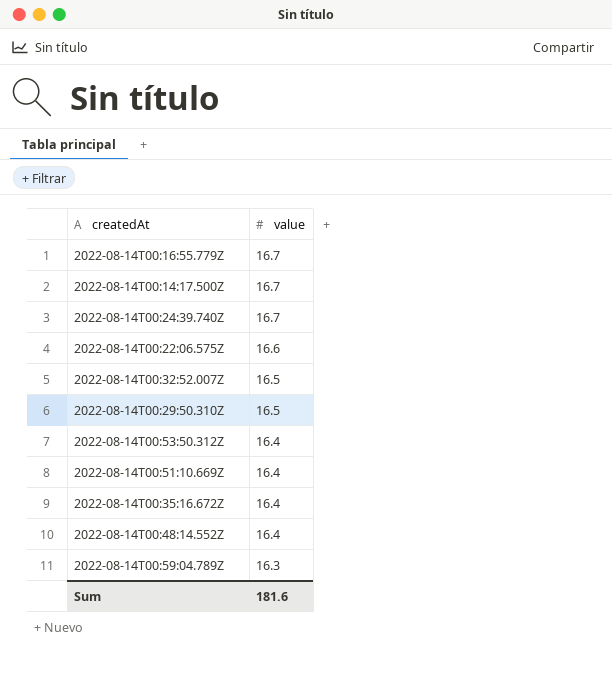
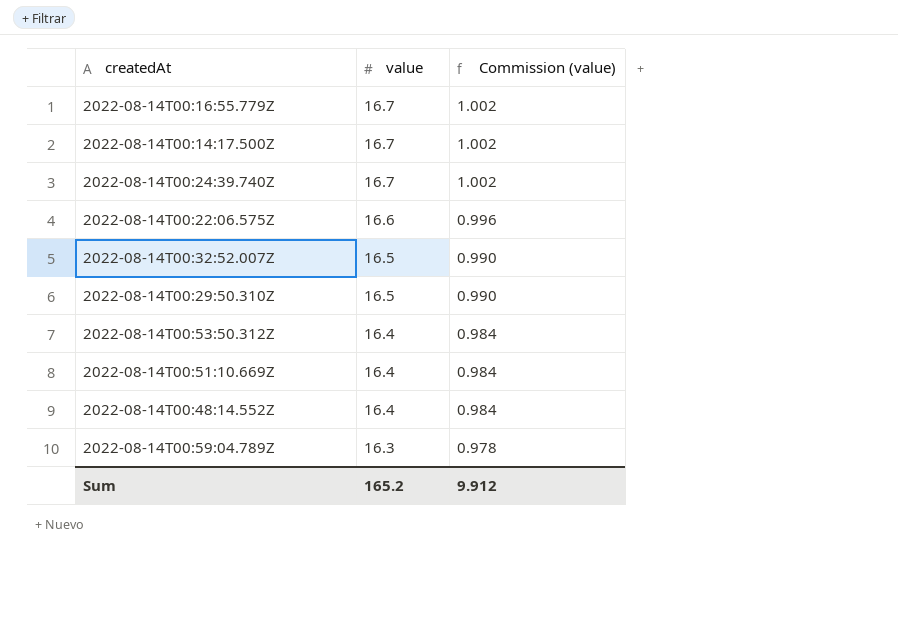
column Commission (value) | formula: none -> [value] * 0.06
row 2022-08-14T00:35:16.672Z: 16.4 -> none
Sum | value: 181.6 -> 165.2

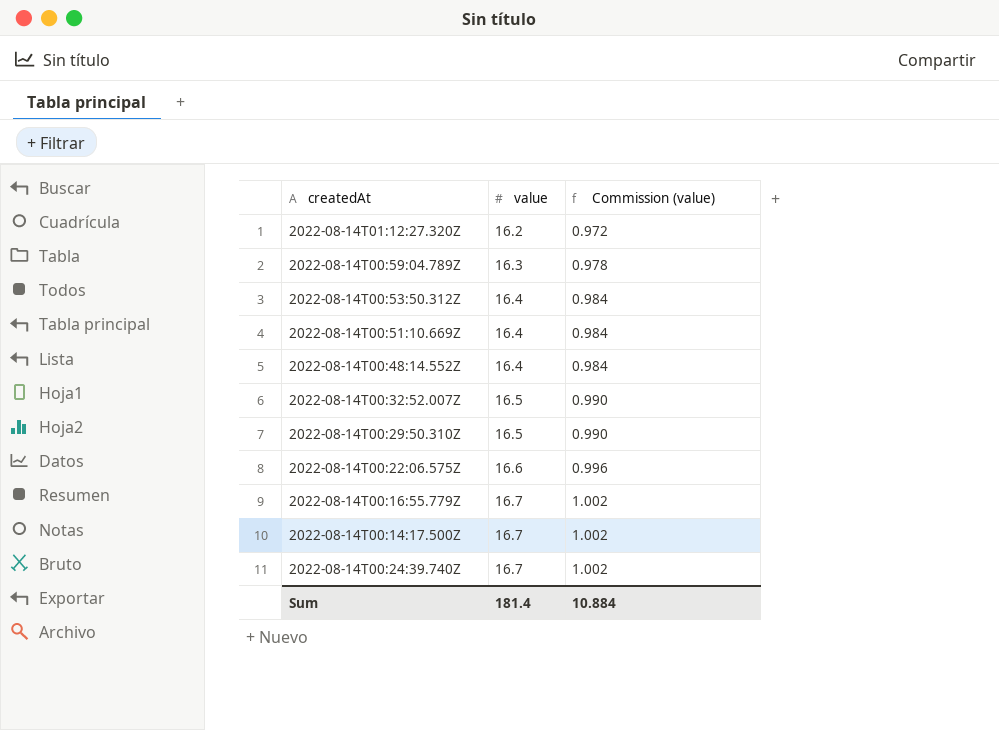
row order: value descending -> value ascending
row 2022-08-14T01:12:27.320Z: none -> 16.2 | 0.972
Sum | value: 165.2 -> 181.4
Sum | Commission (value): 9.912 -> 10.884

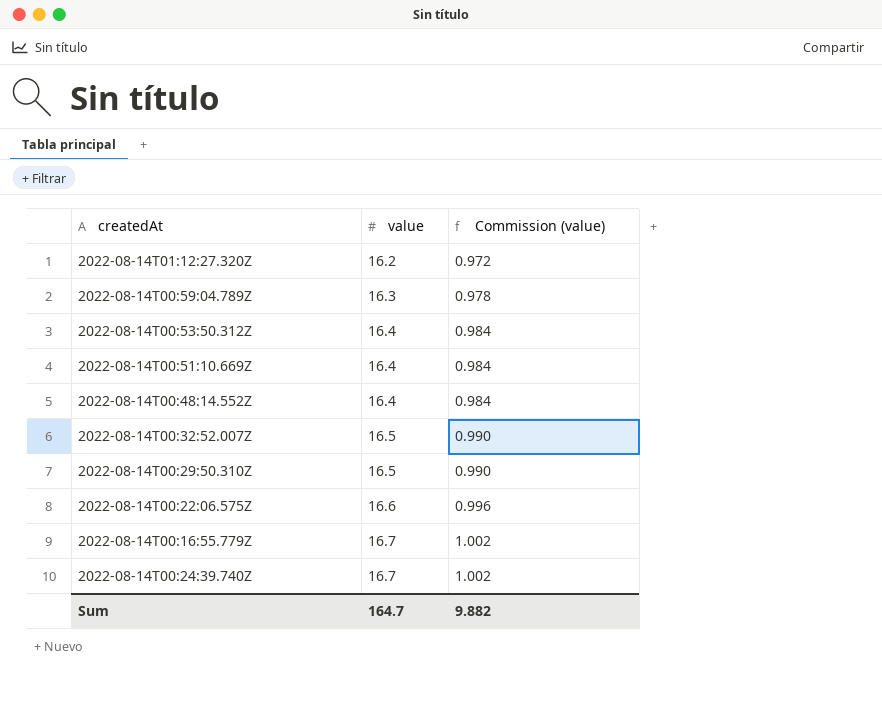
row 2022-08-14T00:14:17.500Z: 16.7 | 1.002 -> none
Sum | value: 181.4 -> 164.7
Sum | Commission (value): 10.884 -> 9.882

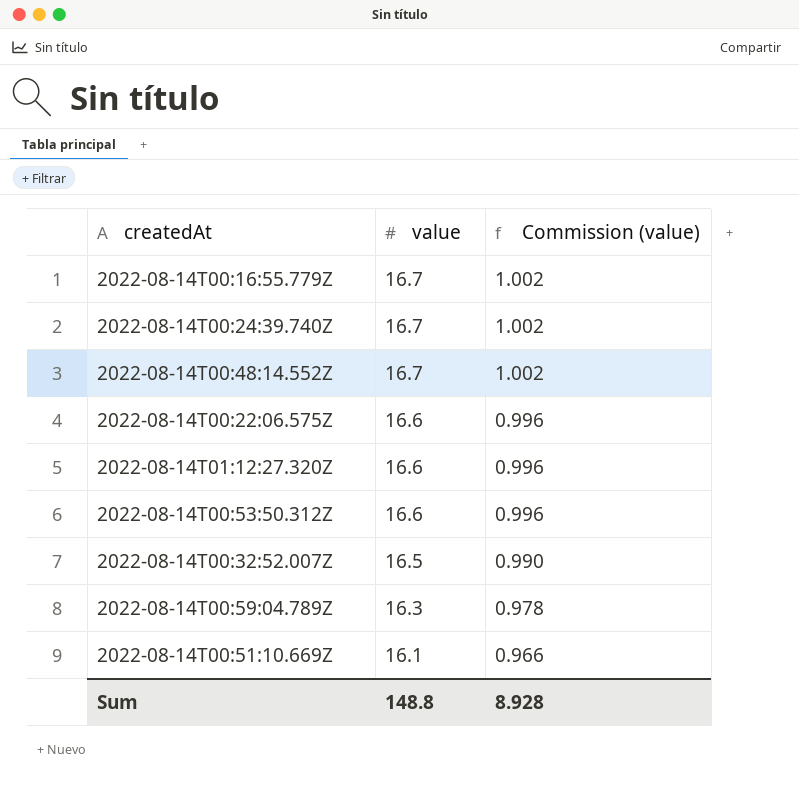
row order: value ascending -> value descending
row 2022-08-14T00:29:50.310Z: 16.5 | 0.990 -> none
2022-08-14T00:48:14.552Z | value: 16.4 -> 16.7
2022-08-14T00:48:14.552Z | Commission (value): 0.984 -> 1.002
2022-08-14T01:12:27.320Z | value: 16.2 -> 16.6
2022-08-14T01:12:27.320Z | Commission (value): 0.972 -> 0.996
2022-08-14T00:53:50.312Z | value: 16.4 -> 16.6
2022-08-14T00:53:50.312Z | Commission (value): 0.984 -> 0.996
2022-08-14T00:51:10.669Z | value: 16.4 -> 16.1
2022-08-14T00:51:10.669Z | Commission (value): 0.984 -> 0.966
Sum | value: 164.7 -> 148.8
Sum | Commission (value): 9.882 -> 8.928

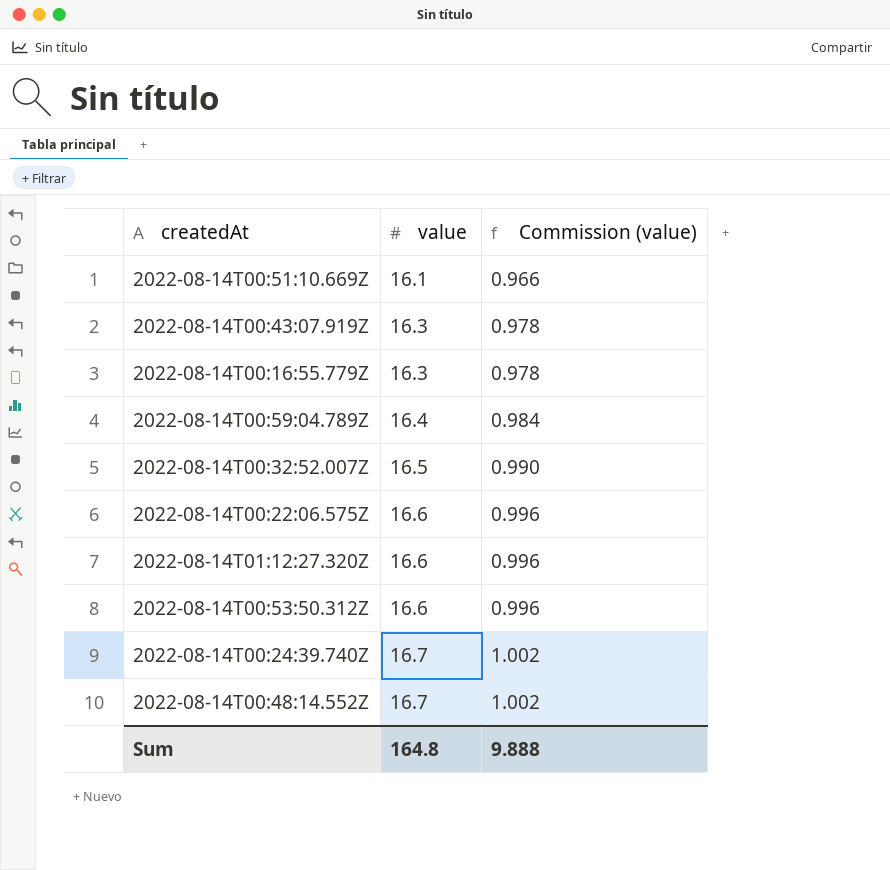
row order: value descending -> value ascending
row 2022-08-14T00:43:07.919Z: none -> 16.3 | 0.978
2022-08-14T00:16:55.779Z | value: 16.7 -> 16.3
2022-08-14T00:16:55.779Z | Commission (value): 1.002 -> 0.978
2022-08-14T00:59:04.789Z | value: 16.3 -> 16.4
2022-08-14T00:59:04.789Z | Commission (value): 0.978 -> 0.984
Sum | value: 148.8 -> 164.8
Sum | Commission (value): 8.928 -> 9.888

